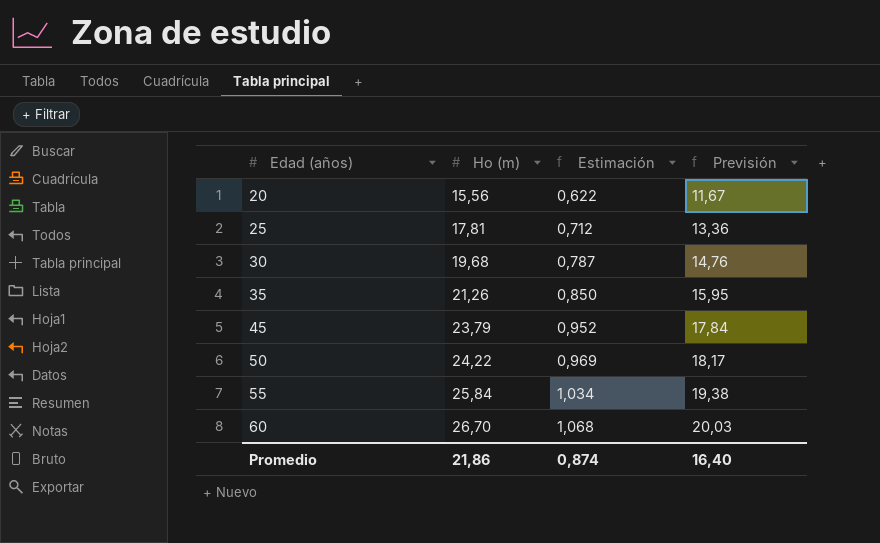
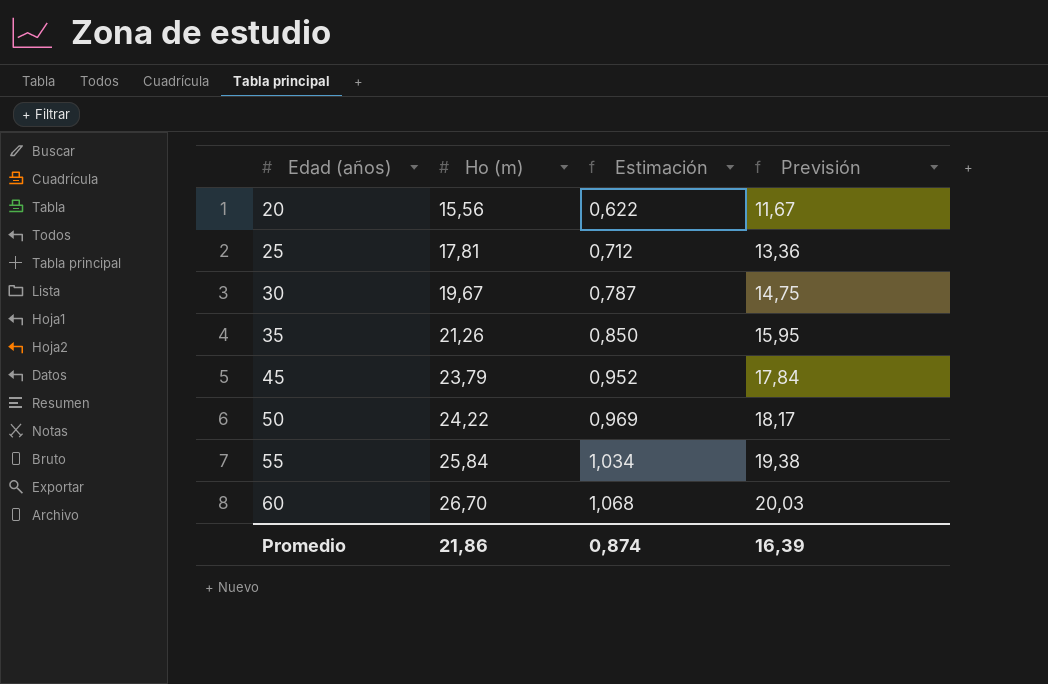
30 | Ho (m): 19,68 -> 19,67
30 | Previsión: 14,76 -> 14,75
Promedio | Previsión: 16,40 -> 16,39

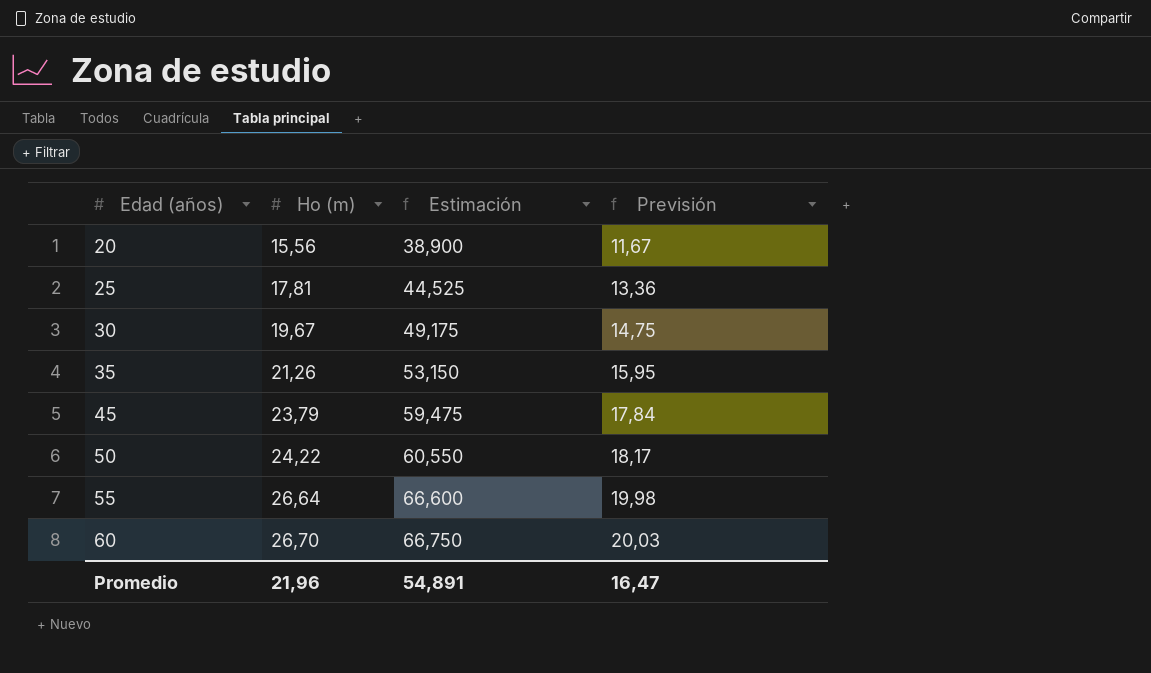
column Estimación | formula: [Ho (m)] * 0,04 -> [Ho (m)] * 2,5
55 | Ho (m): 25,84 -> 26,64
55 | Previsión: 19,38 -> 19,98
Promedio | Ho (m): 21,86 -> 21,96
Promedio | Estimación: 0,874 -> 54,891
Promedio | Previsión: 16,39 -> 16,47

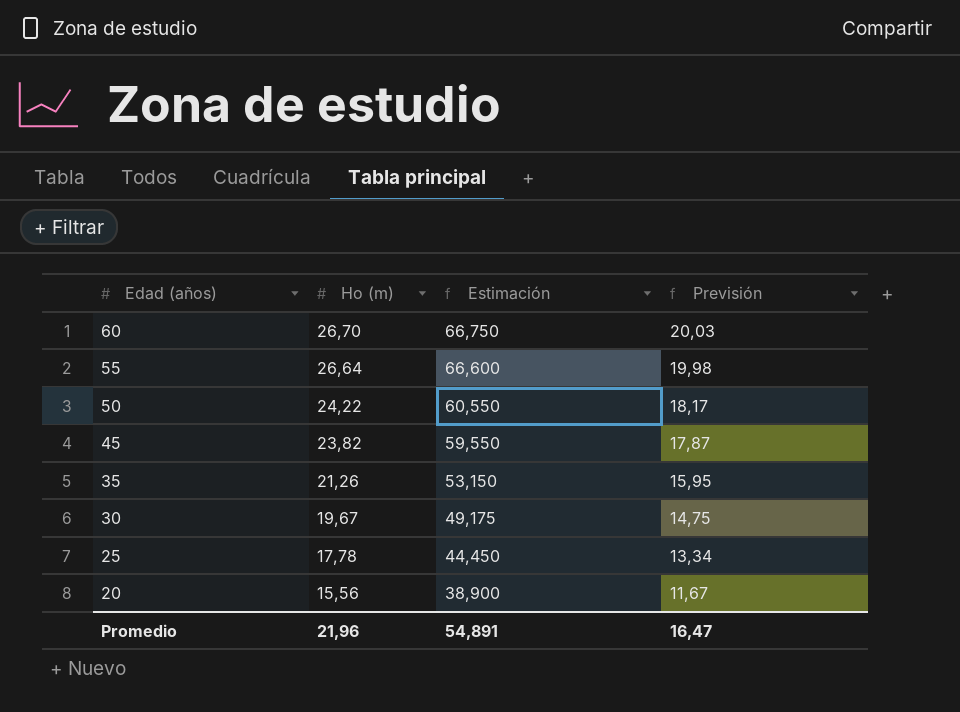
row order: Edad (años) ascending -> Edad (años) descending
45 | Ho (m): 23,79 -> 23,82
45 | Estimación: 59,475 -> 59,550
45 | Previsión: 17,84 -> 17,87
25 | Ho (m): 17,81 -> 17,78
25 | Estimación: 44,525 -> 44,450
25 | Previsión: 13,36 -> 13,34

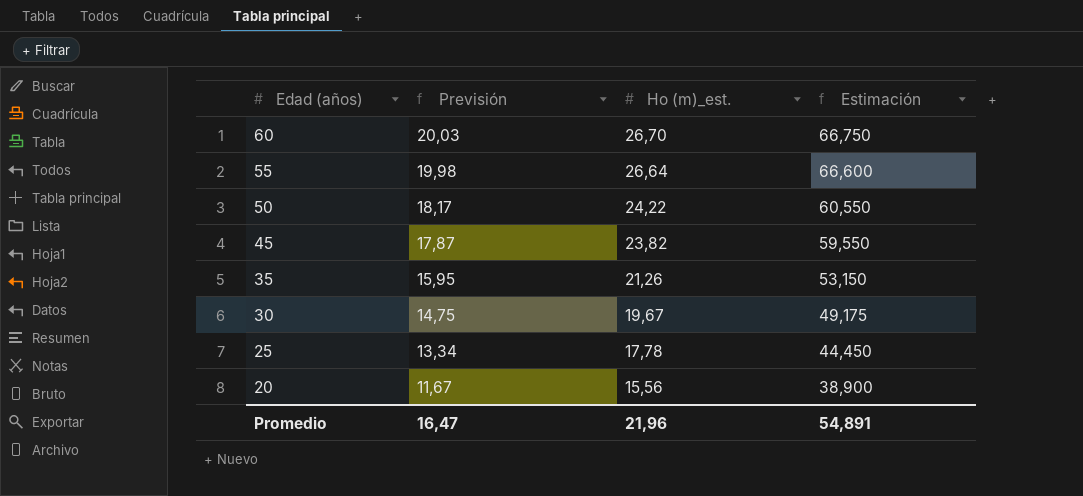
column Previsión | position: 4 -> 2
column name: Ho (m) -> Ho (m)_est.

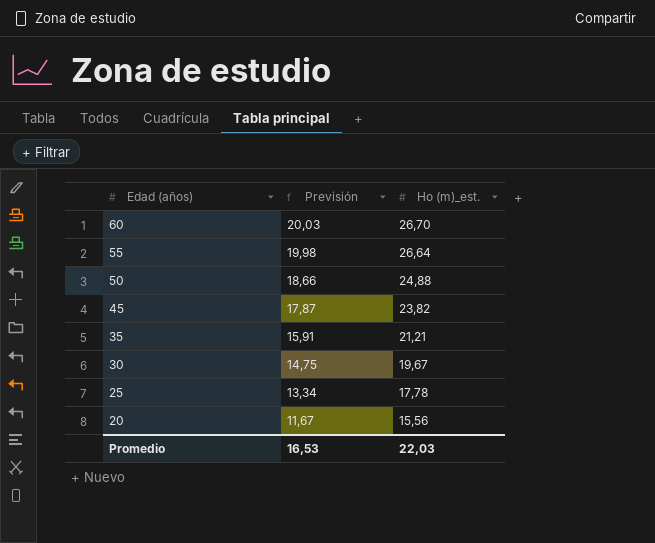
column Estimación | formula: [Ho (m)_est.] * 2,5 -> none
50 | Previsión: 18,17 -> 18,66
50 | Ho (m)_est.: 24,22 -> 24,88
35 | Previsión: 15,95 -> 15,91
35 | Ho (m)_est.: 21,26 -> 21,21
Promedio | Previsión: 16,47 -> 16,53
Promedio | Ho (m)_est.: 21,96 -> 22,03

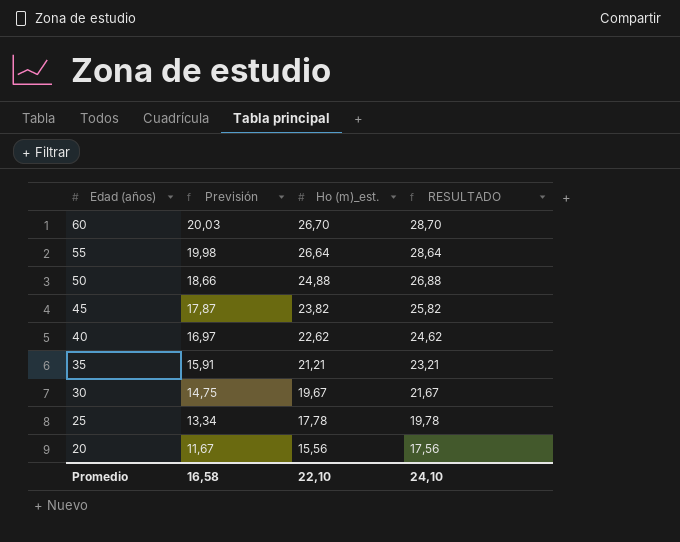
column RESULTADO | formula: none -> [Ho (m)_est.] + 2
row 40: none -> 16,97 | 22,62 | 24,62
Promedio | Previsión: 16,53 -> 16,58
Promedio | Ho (m)_est.: 22,03 -> 22,10

